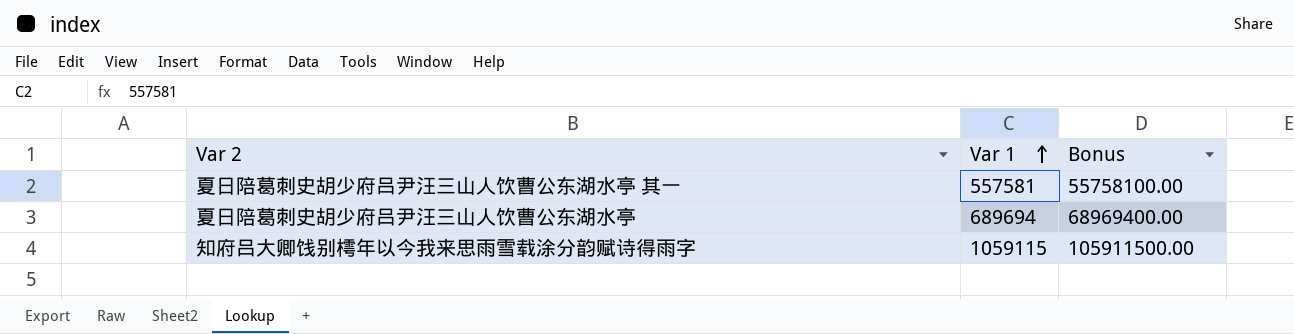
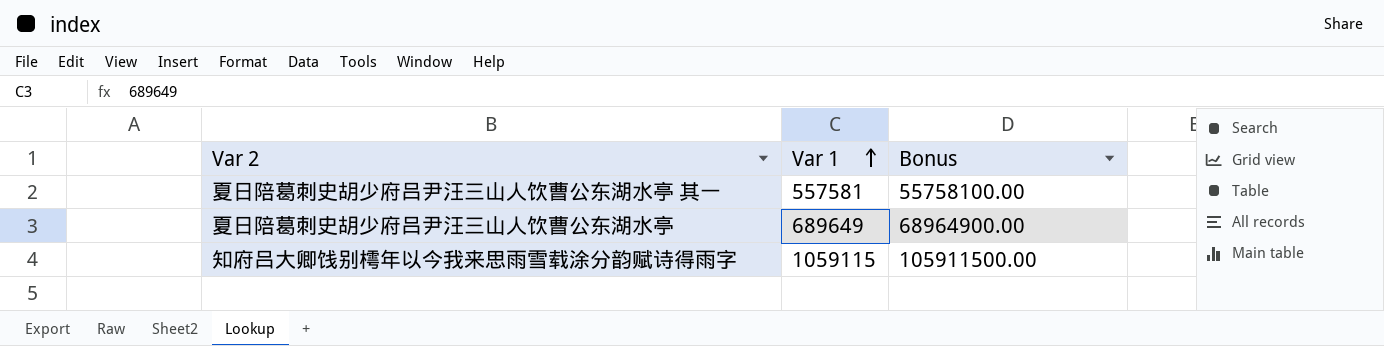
夏日陪葛刺史胡少府吕尹汪三山人饮曹公东湖水亭 | Var 1: 689694 -> 689649
夏日陪葛刺史胡少府吕尹汪三山人饮曹公东湖水亭 | Bonus: 68969400.00 -> 68964900.00

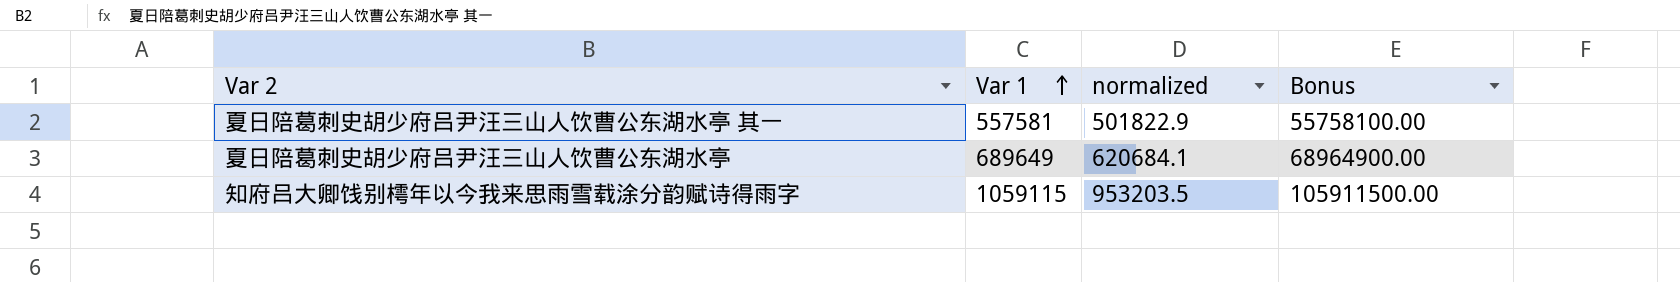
column normalized | formula: none -> [Var 1] * 0.9

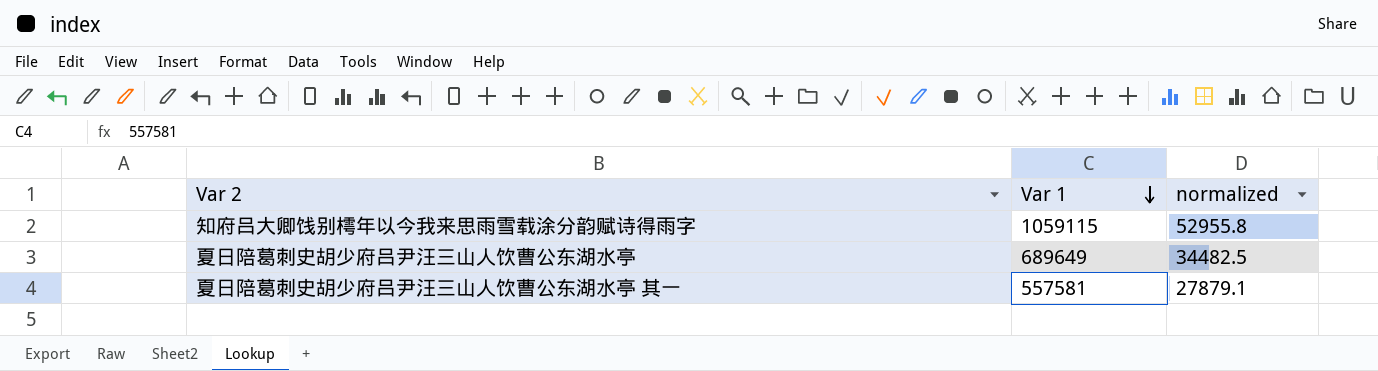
row order: Var 1 ascending -> Var 1 descending
column Bonus | formula: [Var 1] * 100 -> none
column normalized | formula: [Var 1] * 0.9 -> [Var 1] * 0.05

